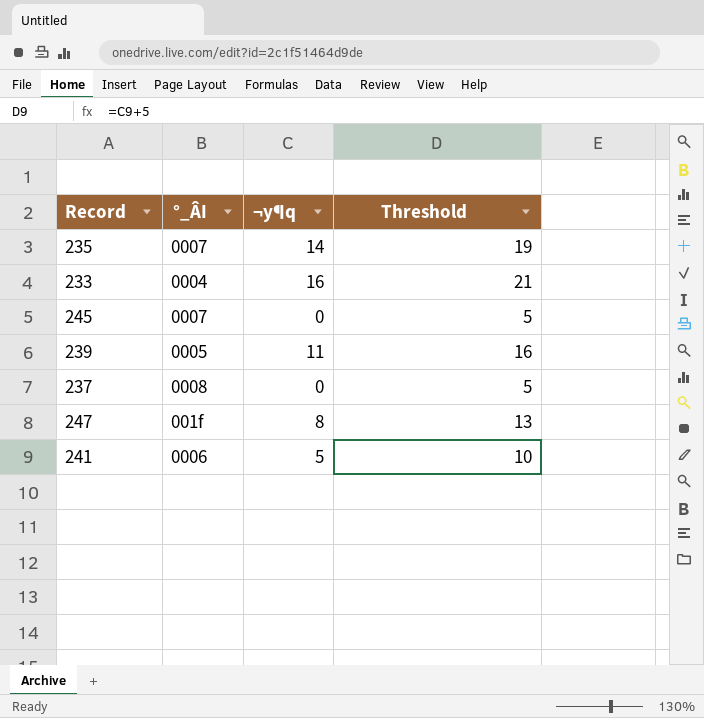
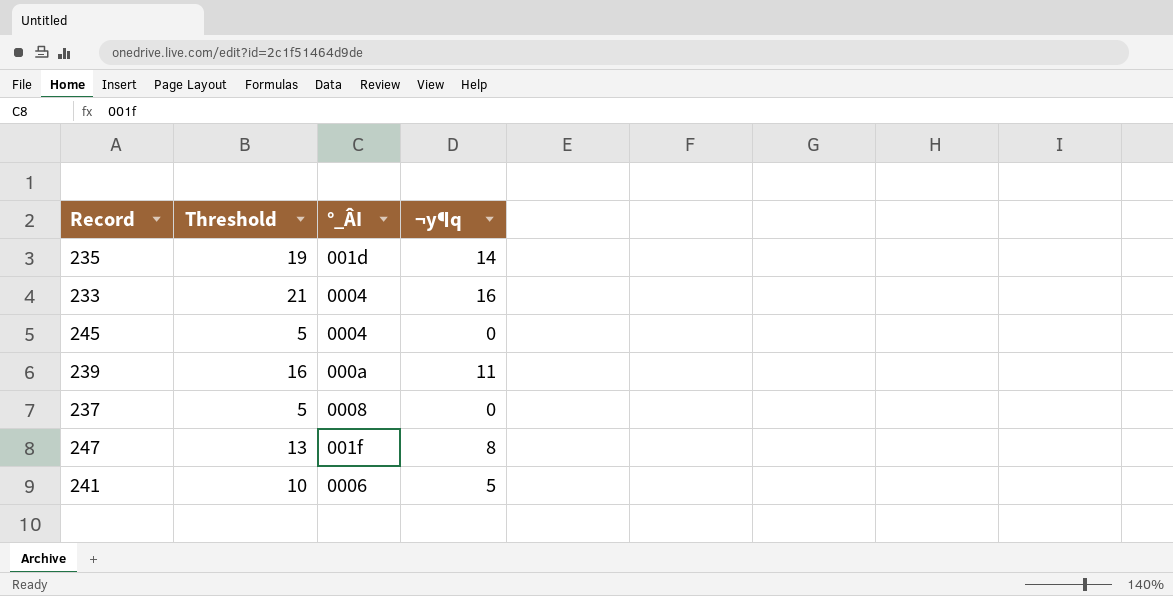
column Threshold | position: 4 -> 2
235 | °_ÂI: 0007 -> 001d
245 | °_ÂI: 0007 -> 0004
239 | °_ÂI: 0005 -> 000a

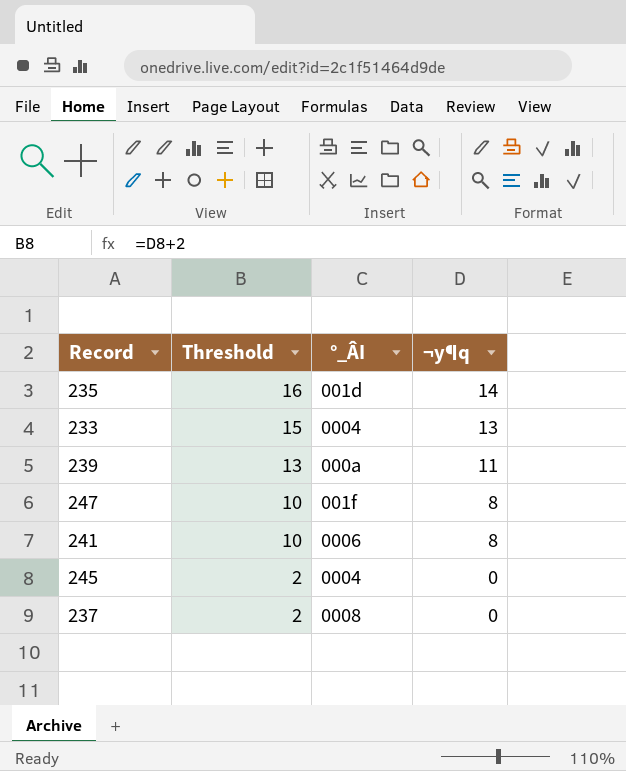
row order: none -> Threshold descending
column Threshold | formula: [¬y¶q] + 5 -> [¬y¶q] + 2
233 | ¬y¶q: 16 -> 13
241 | ¬y¶q: 5 -> 8

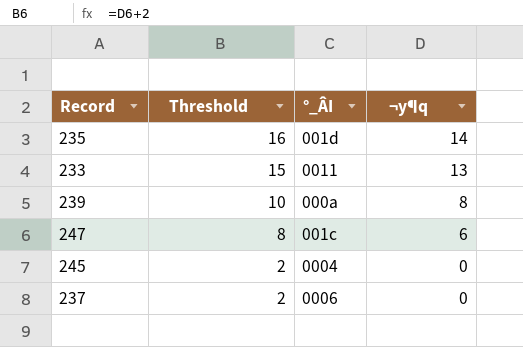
row 241: 10 | 0006 | 8 -> none
233 | °_ÂI: 0004 -> 0011
239 | Threshold: 13 -> 10
239 | ¬y¶q: 11 -> 8
247 | Threshold: 10 -> 8
247 | °_ÂI: 001f -> 001c
247 | ¬y¶q: 8 -> 6
237 | °_ÂI: 0008 -> 0006

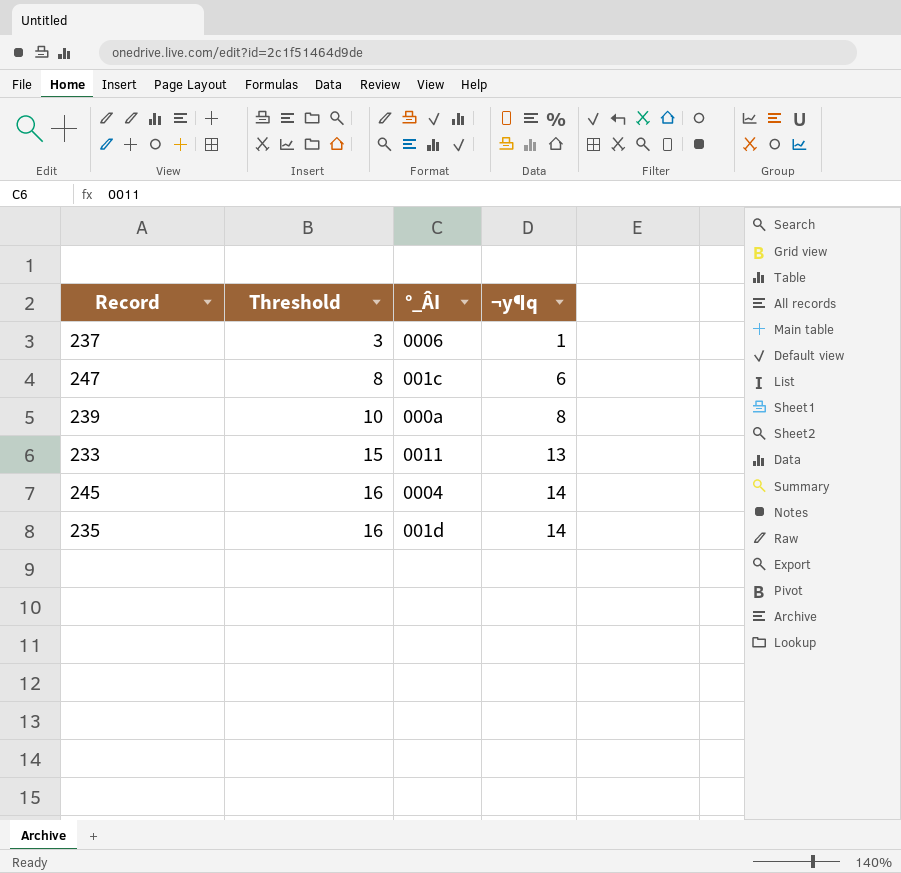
row order: Threshold descending -> Threshold ascending
237 | Threshold: 2 -> 3
237 | ¬y¶q: 0 -> 1
245 | Threshold: 2 -> 16
245 | ¬y¶q: 0 -> 14

